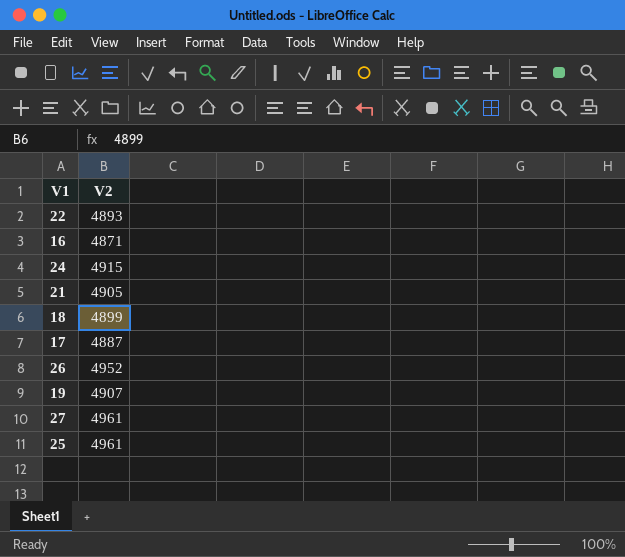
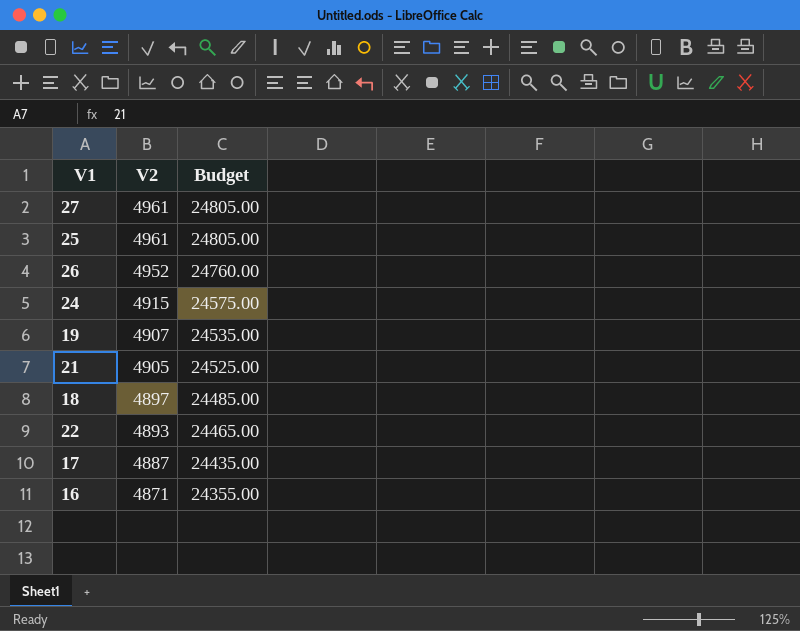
row order: none -> V2 descending
column Budget | formula: none -> [V2] * 5
18 | V2: 4899 -> 4897

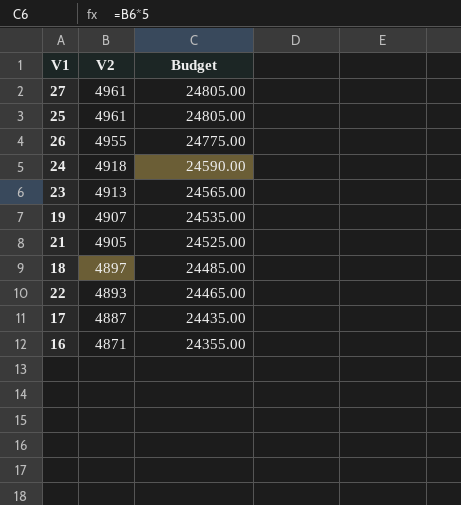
26 | V2: 4952 -> 4955
26 | Budget: 24760.00 -> 24775.00
24 | V2: 4915 -> 4918
24 | Budget: 24575.00 -> 24590.00
row 23: none -> 4913 | 24565.00

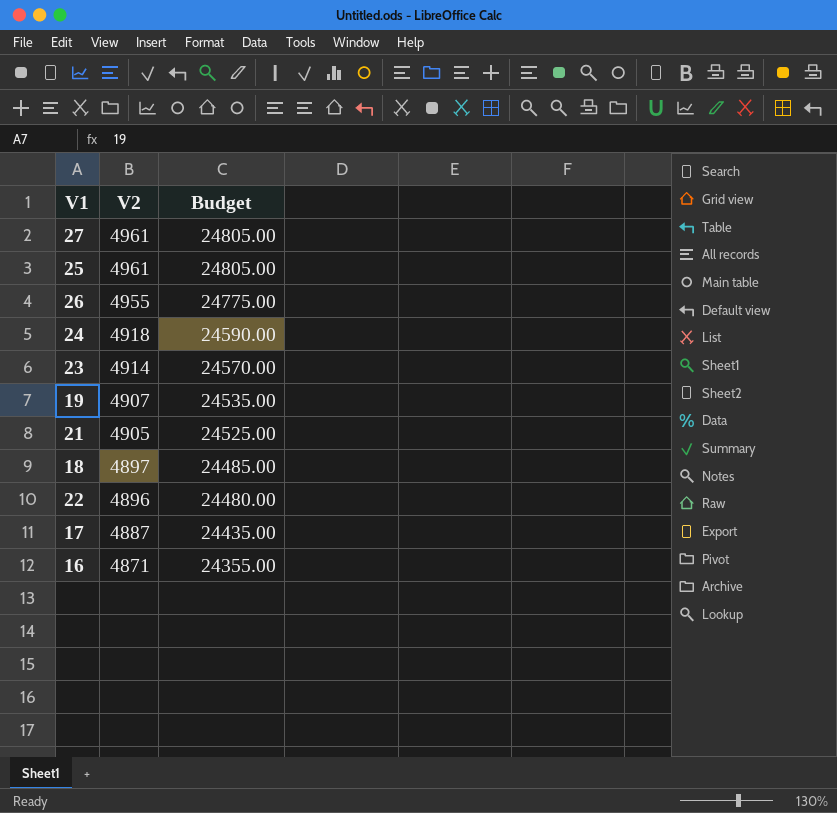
23 | V2: 4913 -> 4914
23 | Budget: 24565.00 -> 24570.00
22 | V2: 4893 -> 4896
22 | Budget: 24465.00 -> 24480.00

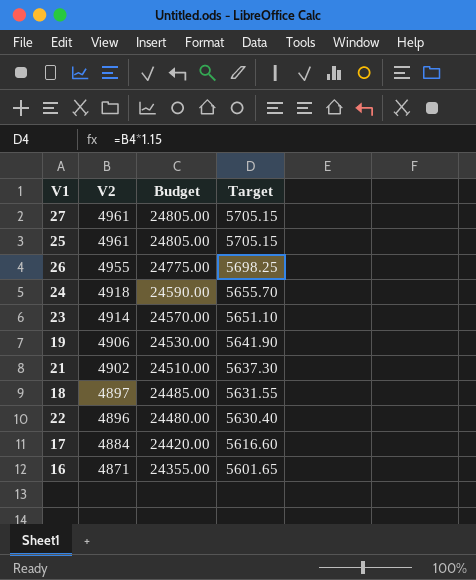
column Target | formula: none -> [V2] * 1.15
19 | V2: 4907 -> 4906
19 | Budget: 24535.00 -> 24530.00
21 | V2: 4905 -> 4902
21 | Budget: 24525.00 -> 24510.00
17 | V2: 4887 -> 4884
17 | Budget: 24435.00 -> 24420.00

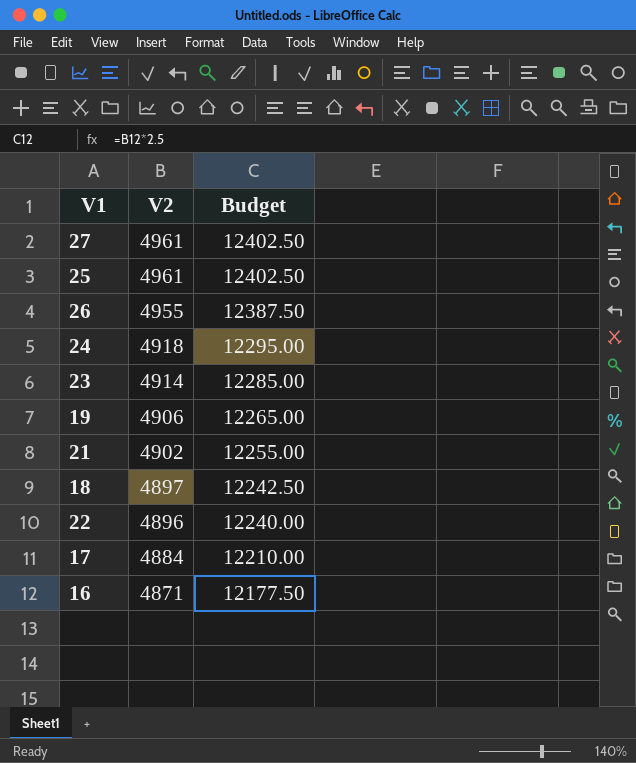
column Target | formula: [V2] * 1.15 -> none
column Budget | formula: [V2] * 5 -> [V2] * 2.5

